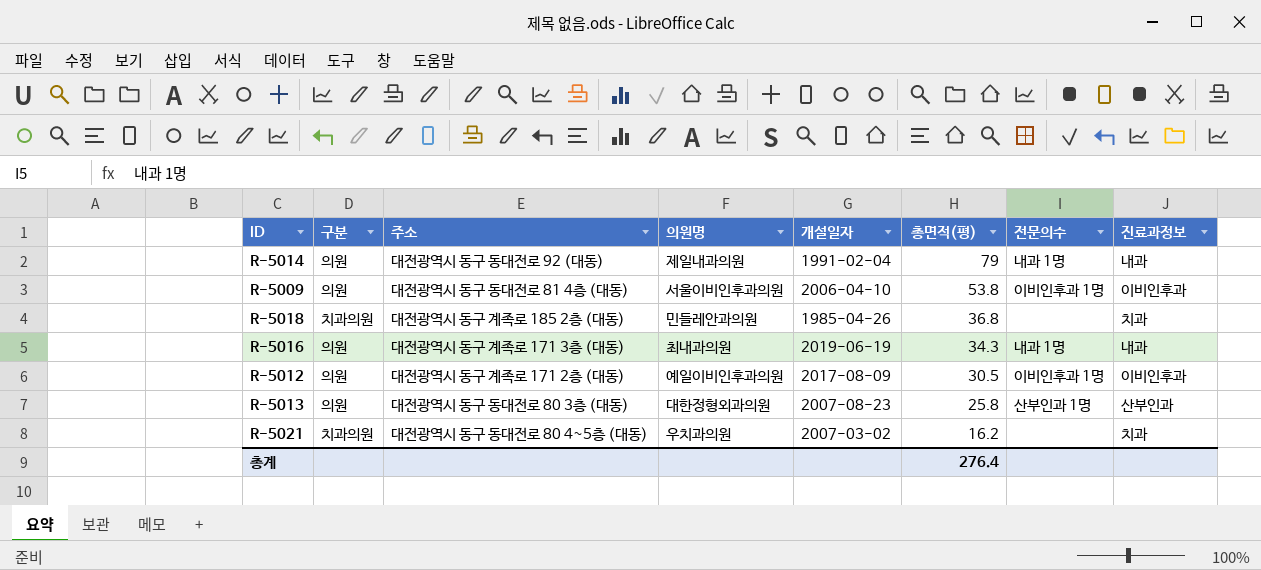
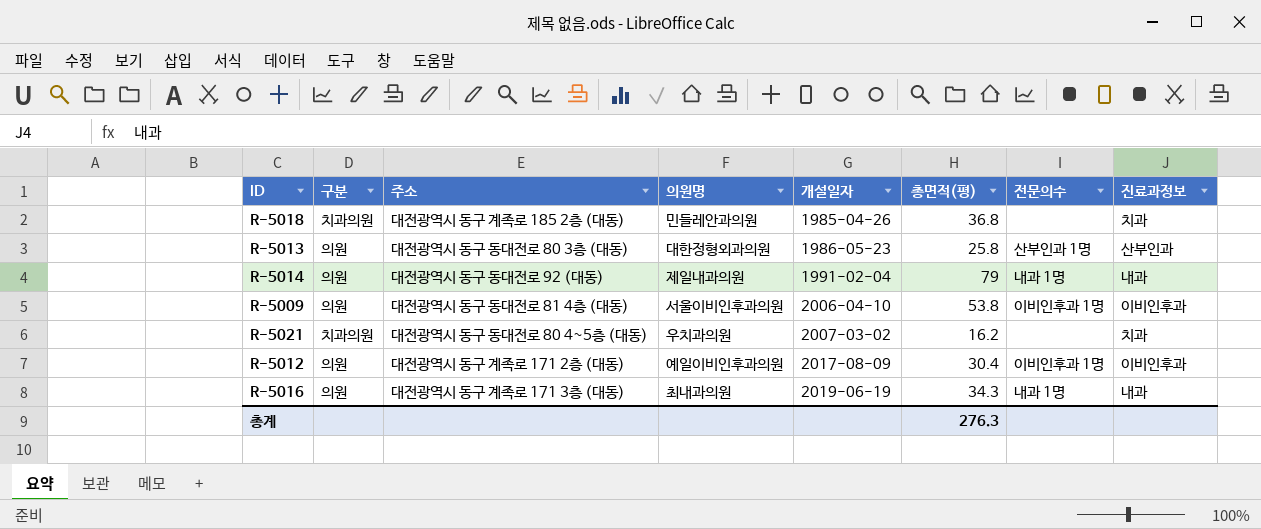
row order: 총면적(평) descending -> 개설일자 ascending
R-5013 | 개설일자: 2007-08-23 -> 1986-05-23
R-5012 | 총면적(평): 30.5 -> 30.4
총계 | 총면적(평): 276.4 -> 276.3

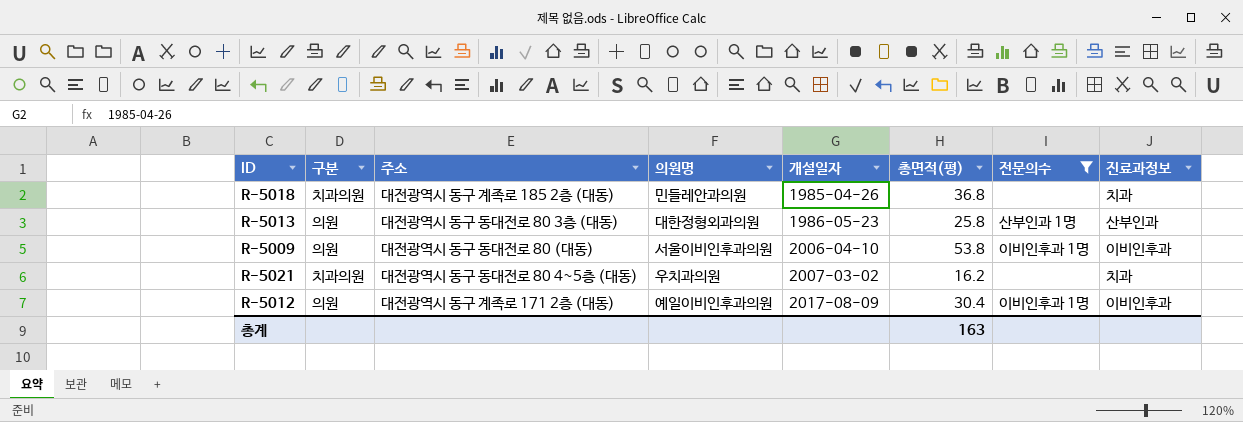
filter: none -> 전문의수 != 내과 1명
R-5009 | 주소: 대전광역시 동구 동대전로 81 4층 (대동) -> 대전광역시 동구 동대전로 80 (대동)
총계 | 총면적(평): 276.3 -> 163

